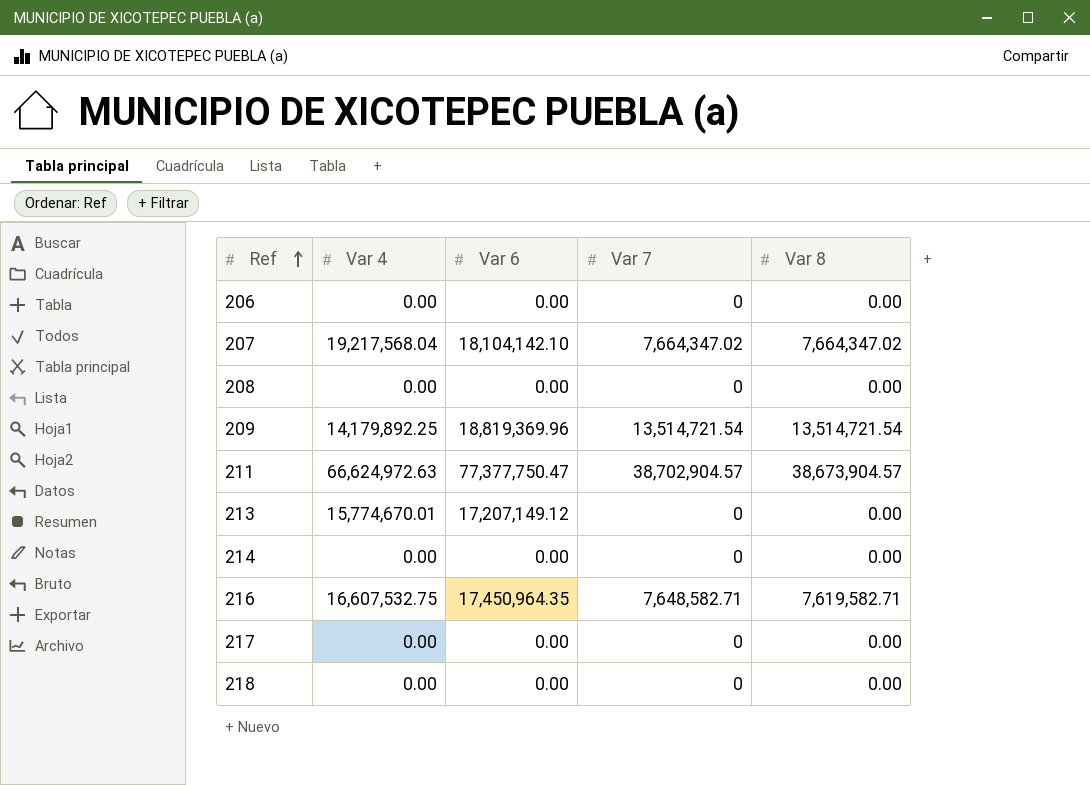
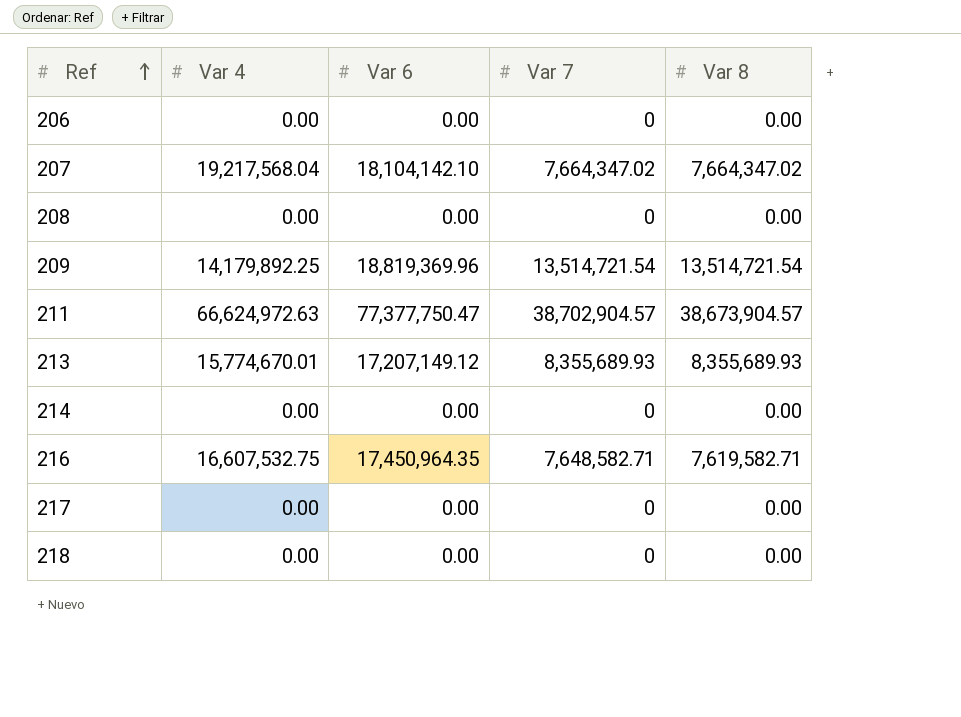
213 | Var 7: 0 -> 8,355,689.93
213 | Var 8: 0.00 -> 8,355,689.93

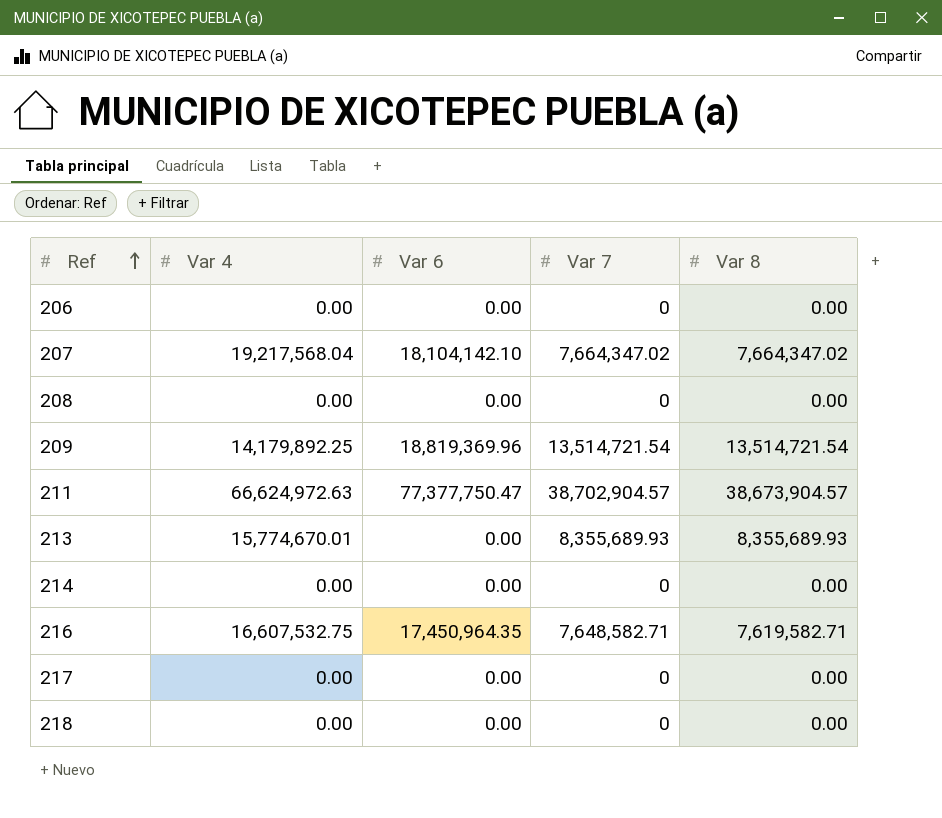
213 | Var 6: 17,207,149.12 -> 0.00

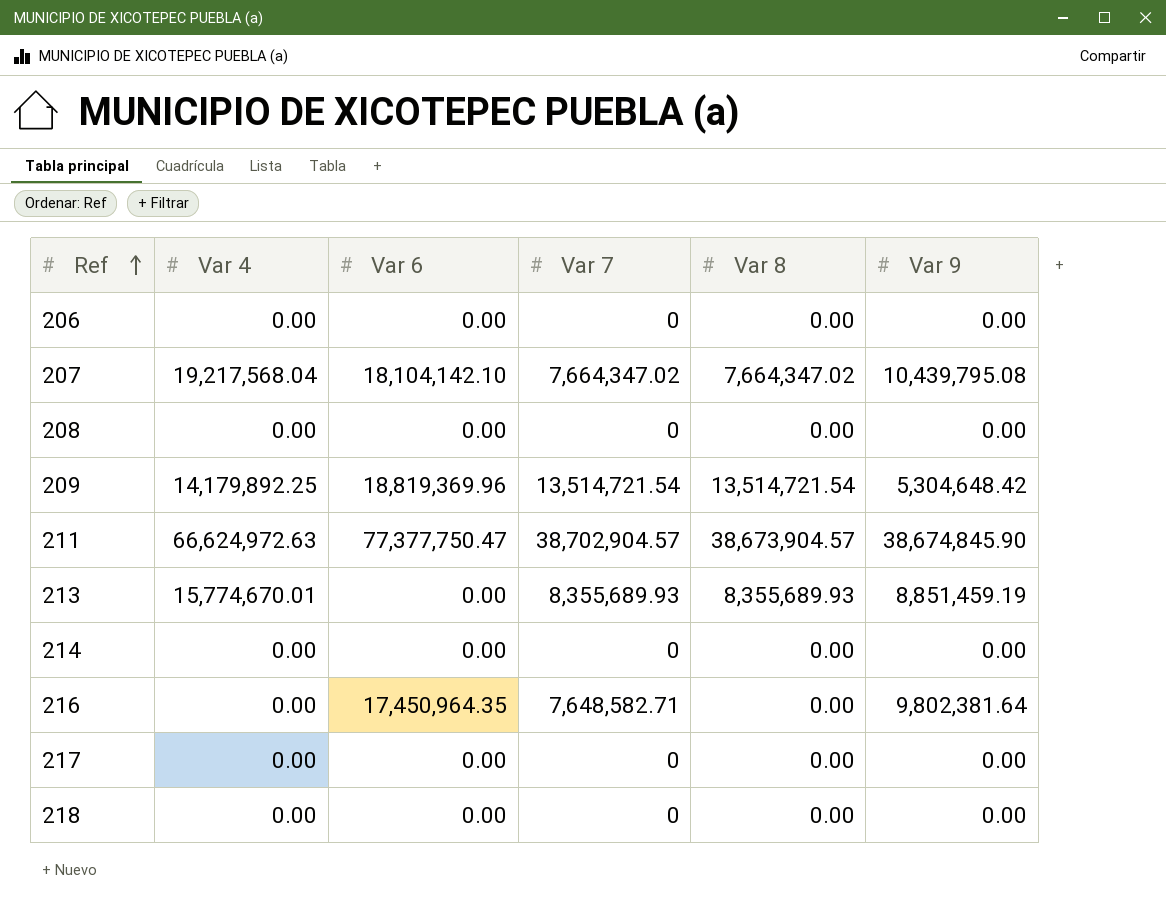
column Var 9 | position: none -> 6
216 | Var 4: 16,607,532.75 -> 0.00
216 | Var 8: 7,619,582.71 -> 0.00

